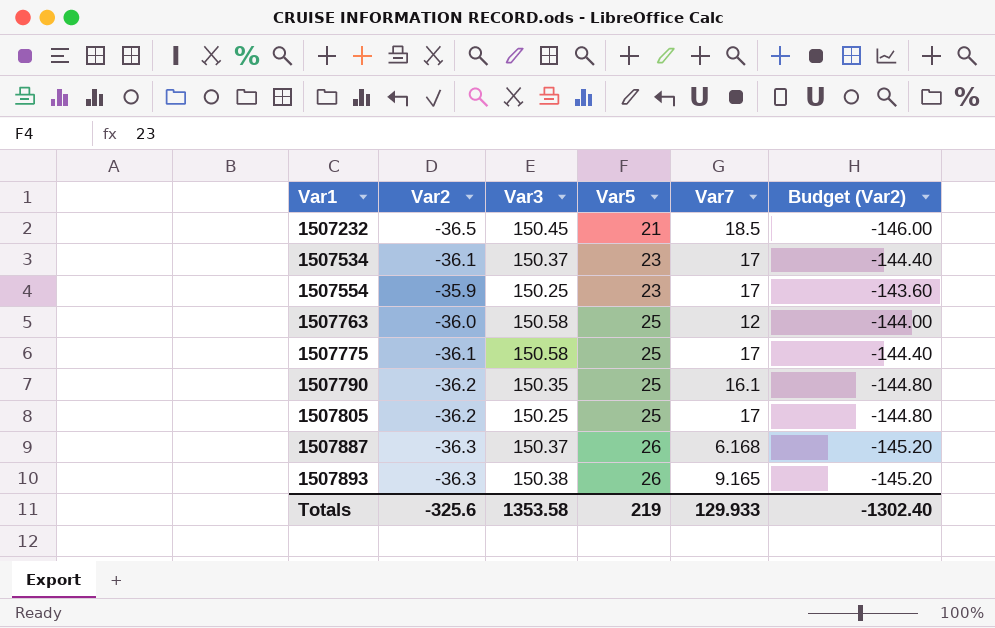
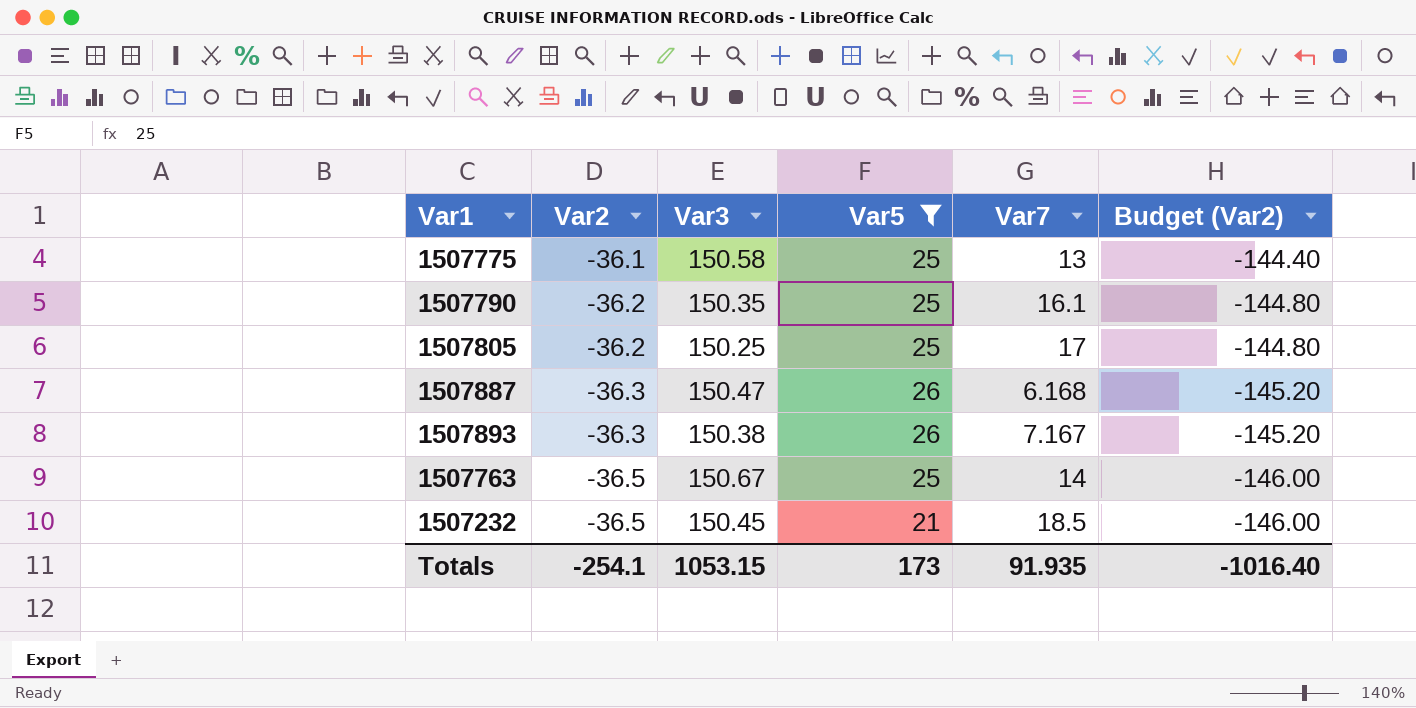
filter: none -> Var5 != 23
row order: Var1 ascending -> Var2 descending
1507775 | Var7: 17 -> 13
1507887 | Var3: 150.37 -> 150.47
1507893 | Var7: 9.165 -> 7.167
1507763 | Var2: -36.0 -> -36.5
1507763 | Var3: 150.58 -> 150.67
1507763 | Var7: 12 -> 14
1507763 | Budget (Var2): -144.00 -> -146.00
Totals | Var2: -325.6 -> -254.1
Totals | Var3: 1353.58 -> 1053.15
Totals | Var5: 219 -> 173
Totals | Var7: 129.933 -> 91.935
Totals | Budget (Var2): -1302.40 -> -1016.40

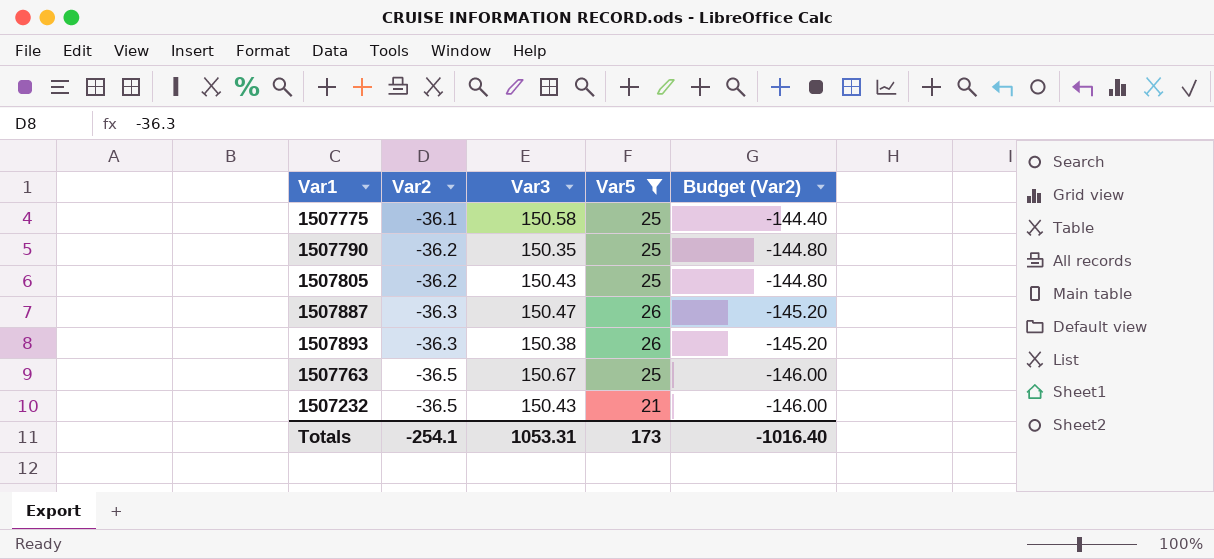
column Var7 | position: 5 -> none
1507805 | Var3: 150.25 -> 150.43
1507232 | Var3: 150.45 -> 150.43
Totals | Var3: 1053.15 -> 1053.31

